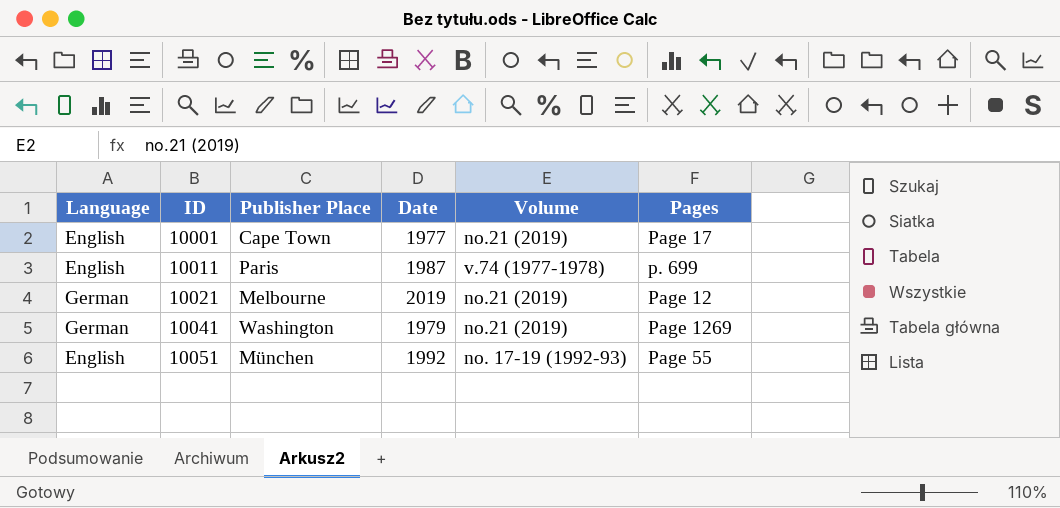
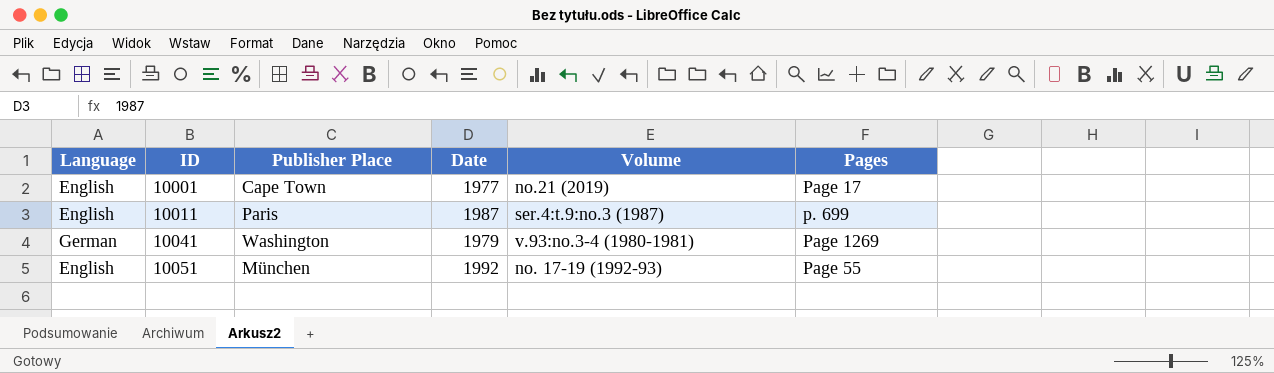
row 10021: German | Melbourne | 2019 | no.21 (2019) | Page 12 -> none
10011 | Volume: v.74 (1977-1978) -> ser.4:t.9:no.3 (1987)
10041 | Volume: no.21 (2019) -> v.93:no.3-4 (1980-1981)

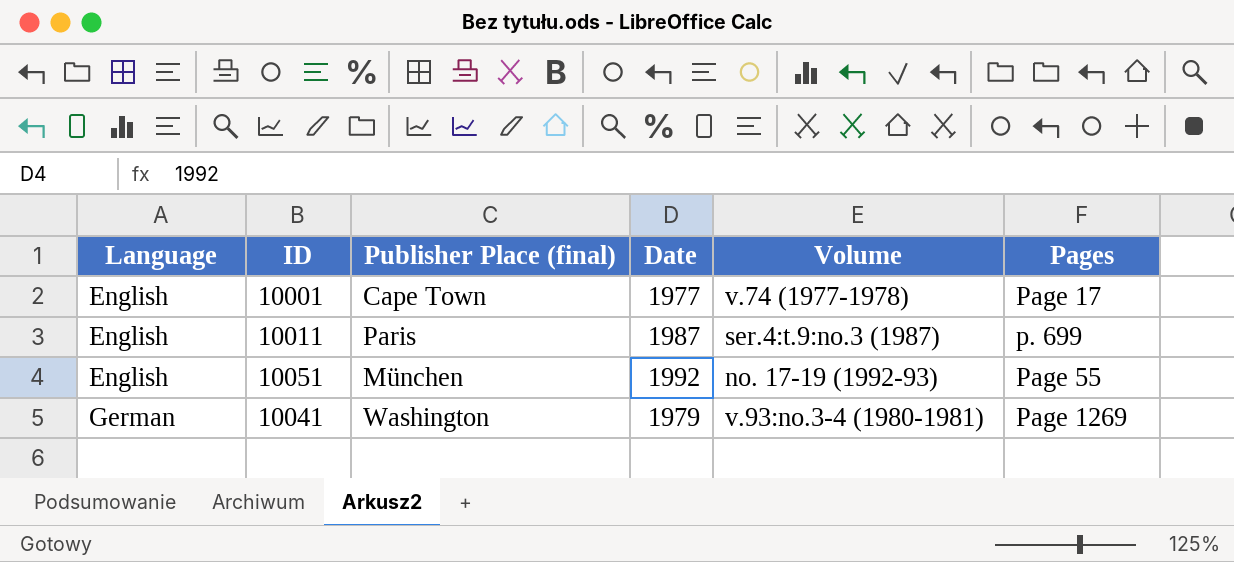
row order: ID ascending -> Language ascending
column name: Publisher Place -> Publisher Place (final)
10001 | Volume: no.21 (2019) -> v.74 (1977-1978)

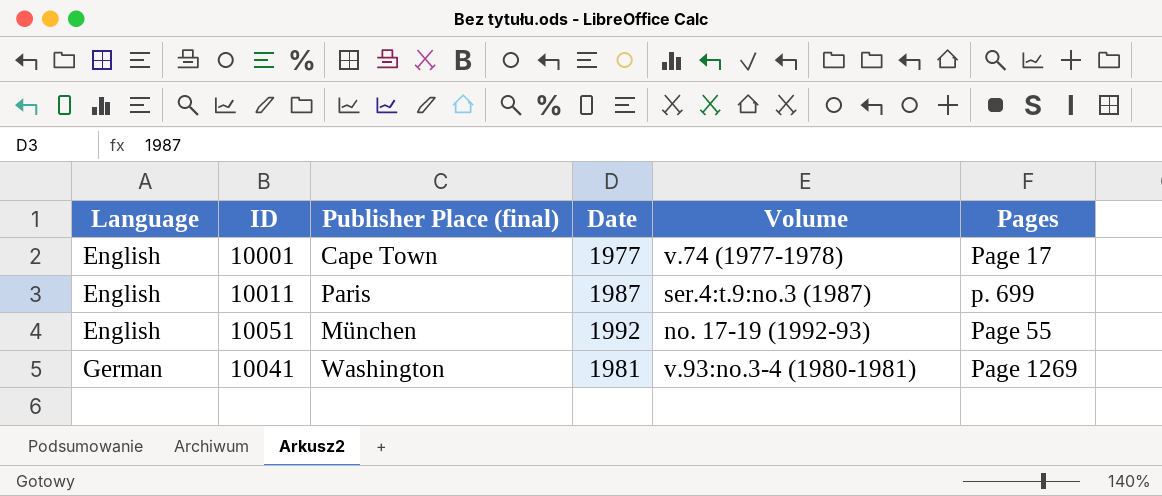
10041 | Date: 1979 -> 1981

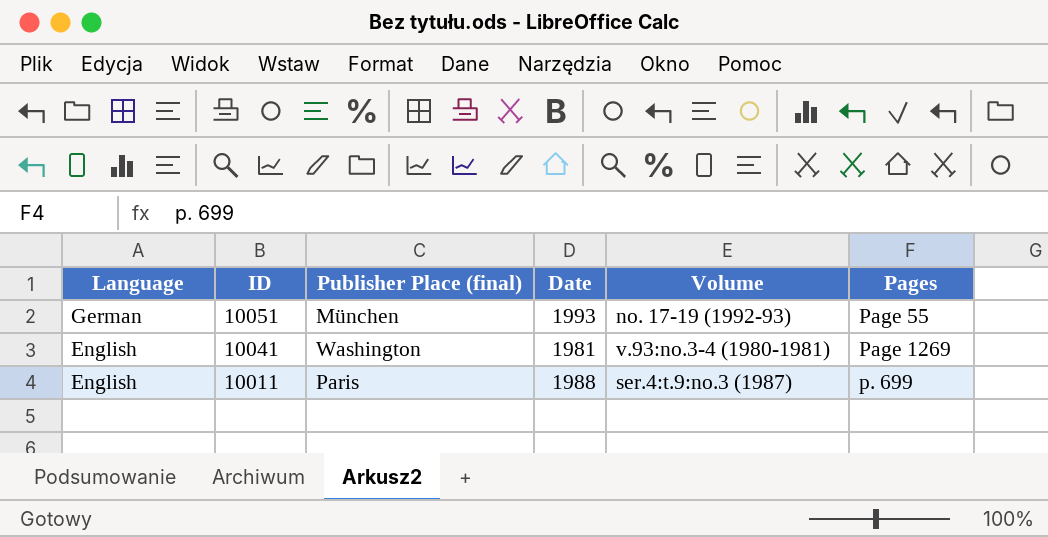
row order: Language ascending -> Language descending
row 10001: English | Cape Town | 1977 | v.74 (1977-1978) | Page 17 -> none
10051 | Language: English -> German
10051 | Date: 1992 -> 1993
10041 | Language: German -> English
10011 | Date: 1987 -> 1988

